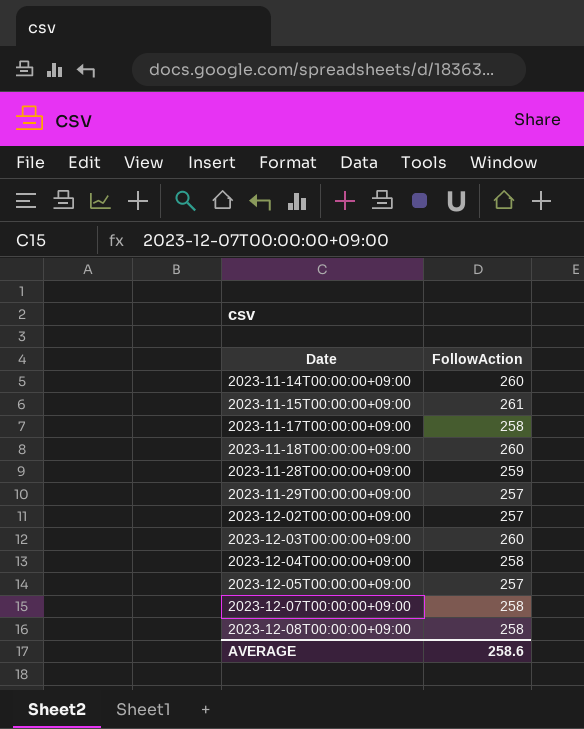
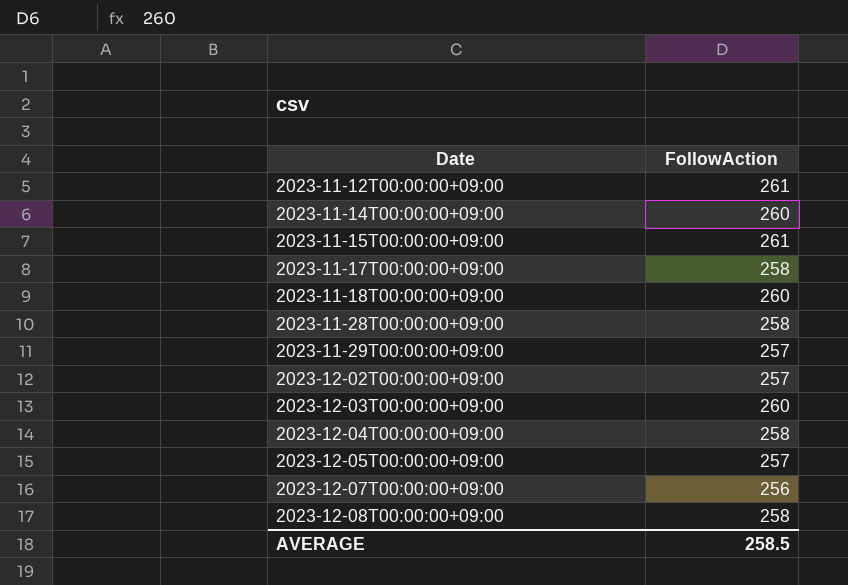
row 2023-11-12T00:00:00+09:00: none -> 261
2023-11-28T00:00:00+09:00 | FollowAction: 259 -> 258
2023-12-07T00:00:00+09:00 | FollowAction: 258 -> 256
AVERAGE | FollowAction: 258.6 -> 258.5

